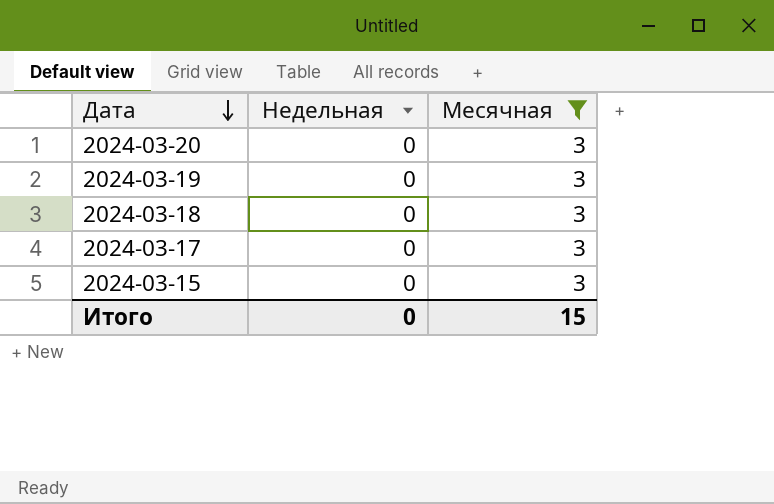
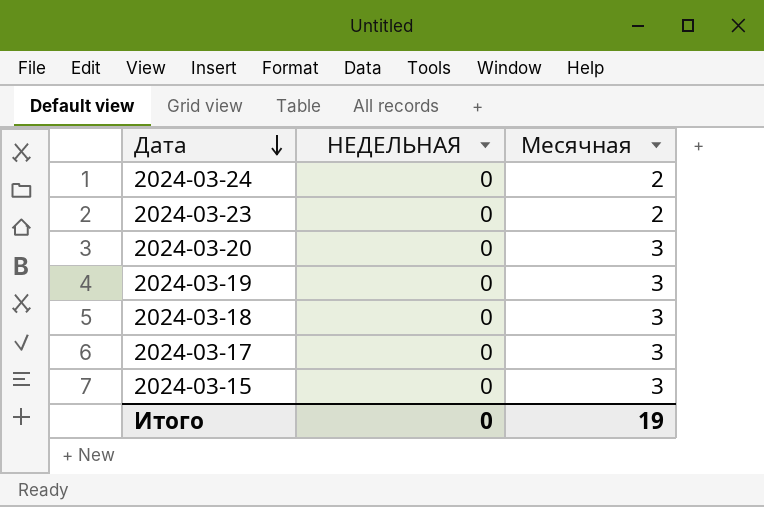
filter: Месячная = 3 -> none
column name: Недельная -> НЕДЕЛЬНАЯ
Итого | Месячная: 15 -> 19

